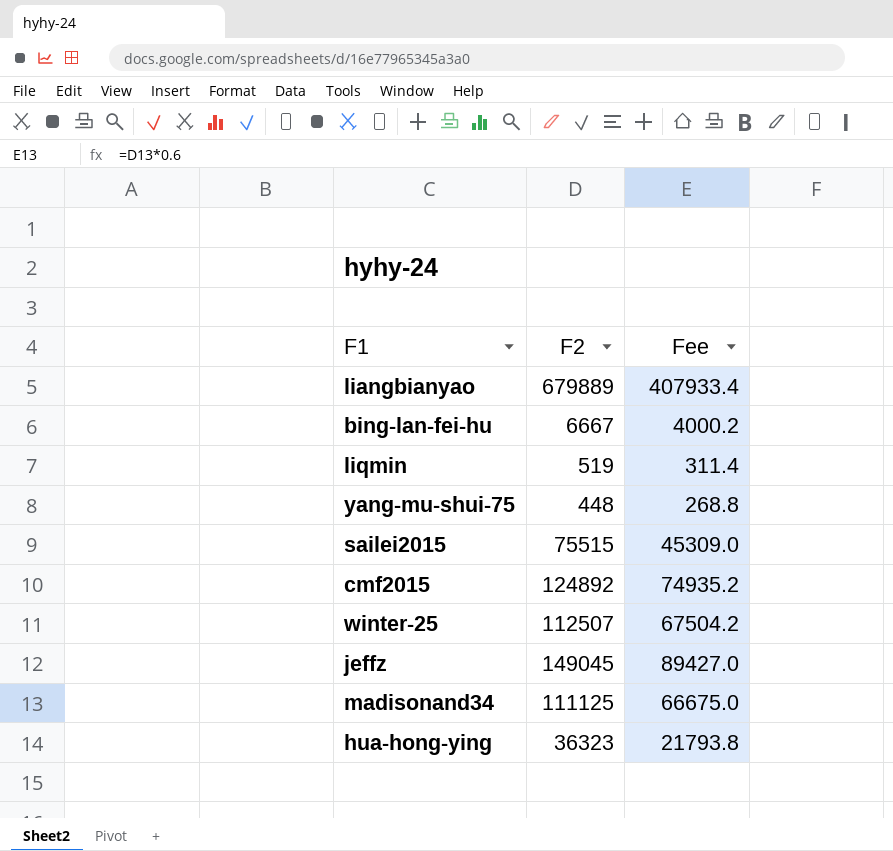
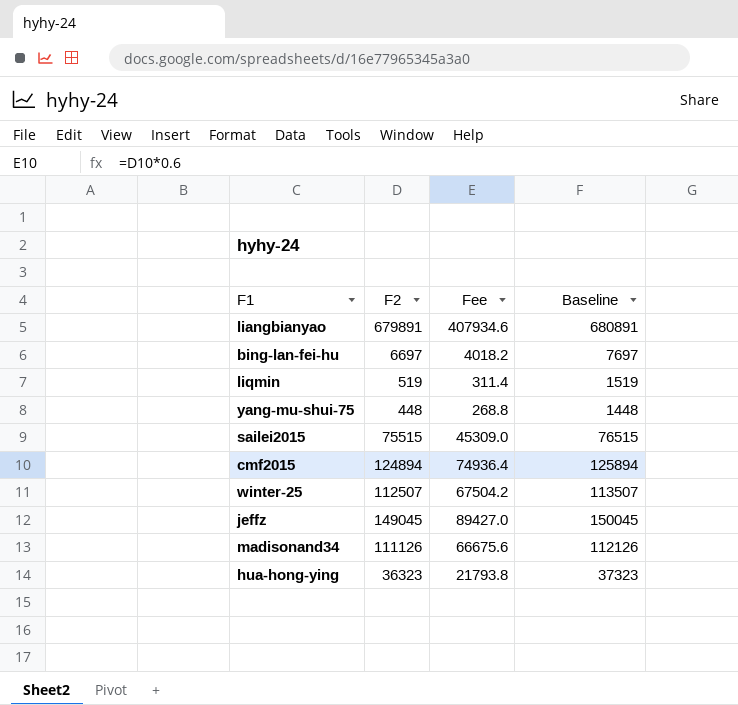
column Baseline | formula: none -> [F2] + 1000
liangbianyao | F2: 679889 -> 679891
liangbianyao | Fee: 407933.4 -> 407934.6
bing-lan-fei-hu | F2: 6667 -> 6697
bing-lan-fei-hu | Fee: 4000.2 -> 4018.2
cmf2015 | F2: 124892 -> 124894
cmf2015 | Fee: 74935.2 -> 74936.4
madisonand34 | F2: 111125 -> 111126
madisonand34 | Fee: 66675.0 -> 66675.6

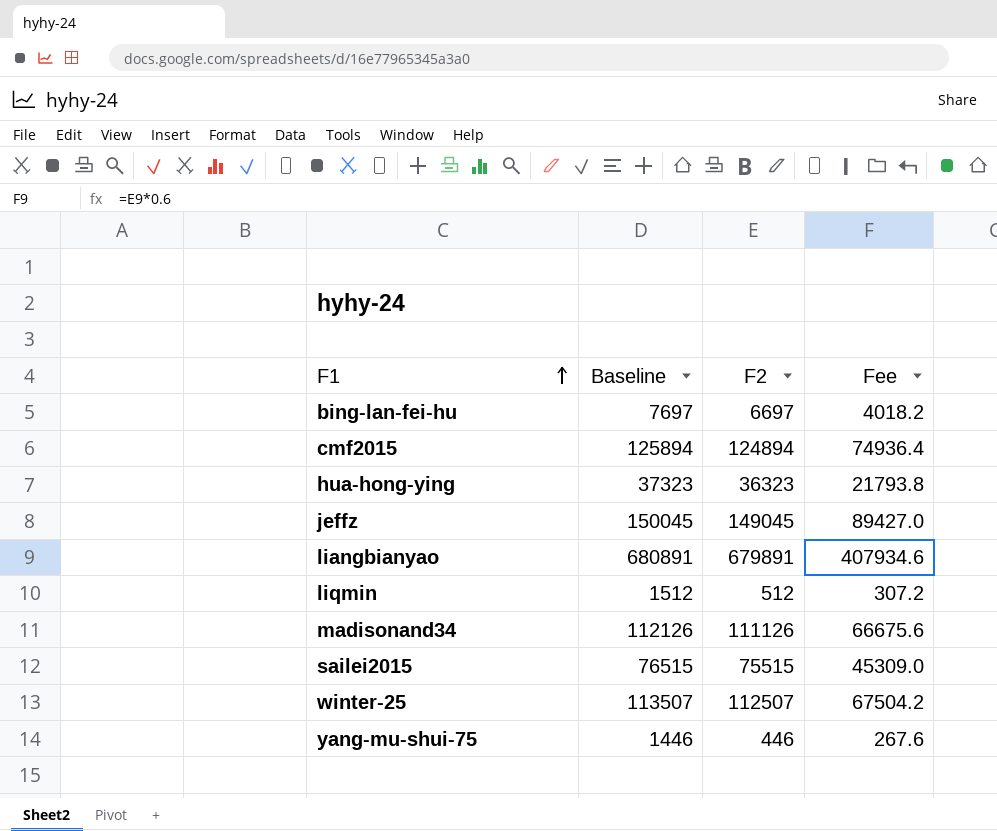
row order: none -> F1 ascending
column Baseline | position: 4 -> 2
liqmin | Baseline: 1519 -> 1512
liqmin | F2: 519 -> 512
liqmin | Fee: 311.4 -> 307.2
yang-mu-shui-75 | Baseline: 1448 -> 1446
yang-mu-shui-75 | F2: 448 -> 446
yang-mu-shui-75 | Fee: 268.8 -> 267.6

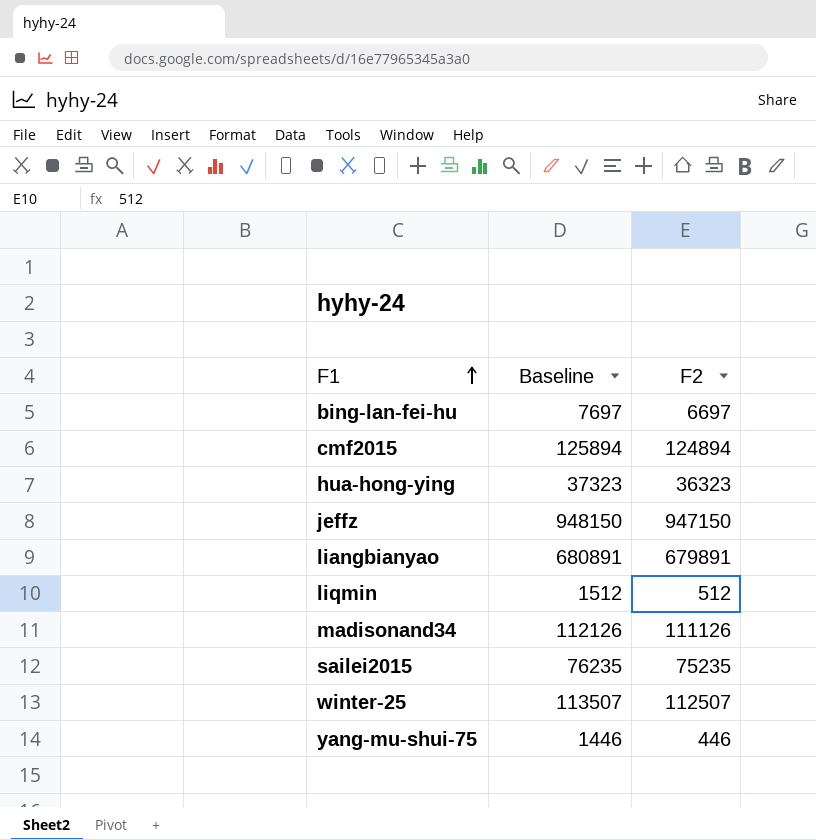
column Fee | formula: [F2] * 0.6 -> none
jeffz | Baseline: 150045 -> 948150
jeffz | F2: 149045 -> 947150
sailei2015 | Baseline: 76515 -> 76235
sailei2015 | F2: 75515 -> 75235

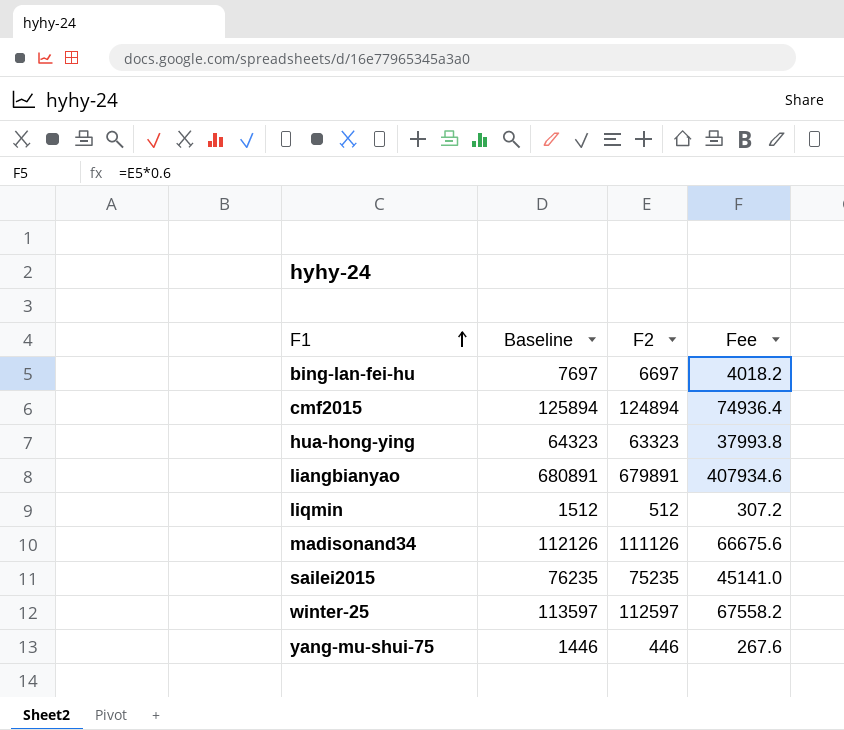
column Fee | formula: none -> [F2] * 0.6
row jeffz: 948150 | 947150 -> none
hua-hong-ying | Baseline: 37323 -> 64323
hua-hong-ying | F2: 36323 -> 63323
winter-25 | Baseline: 113507 -> 113597
winter-25 | F2: 112507 -> 112597

